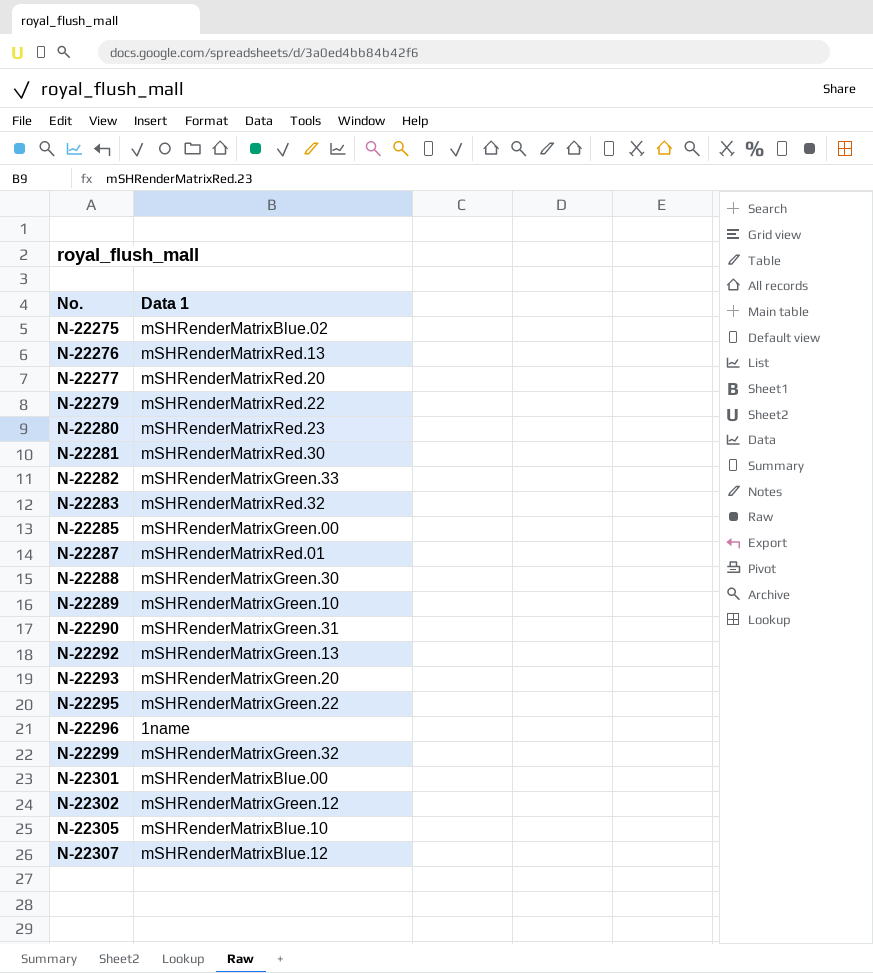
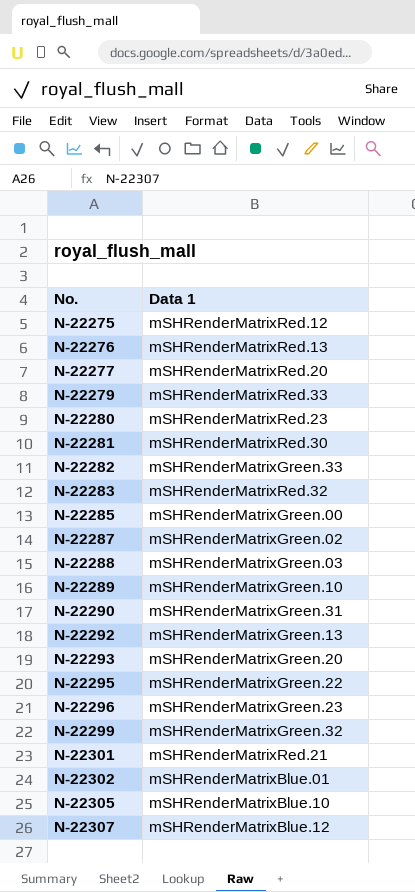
N-22275 | Data 1: mSHRenderMatrixBlue.02 -> mSHRenderMatrixRed.12
N-22279 | Data 1: mSHRenderMatrixRed.22 -> mSHRenderMatrixRed.33
N-22287 | Data 1: mSHRenderMatrixRed.01 -> mSHRenderMatrixGreen.02
N-22288 | Data 1: mSHRenderMatrixGreen.30 -> mSHRenderMatrixGreen.03
N-22296 | Data 1: 1name -> mSHRenderMatrixGreen.23
N-22301 | Data 1: mSHRenderMatrixBlue.00 -> mSHRenderMatrixRed.21
N-22302 | Data 1: mSHRenderMatrixGreen.12 -> mSHRenderMatrixBlue.01

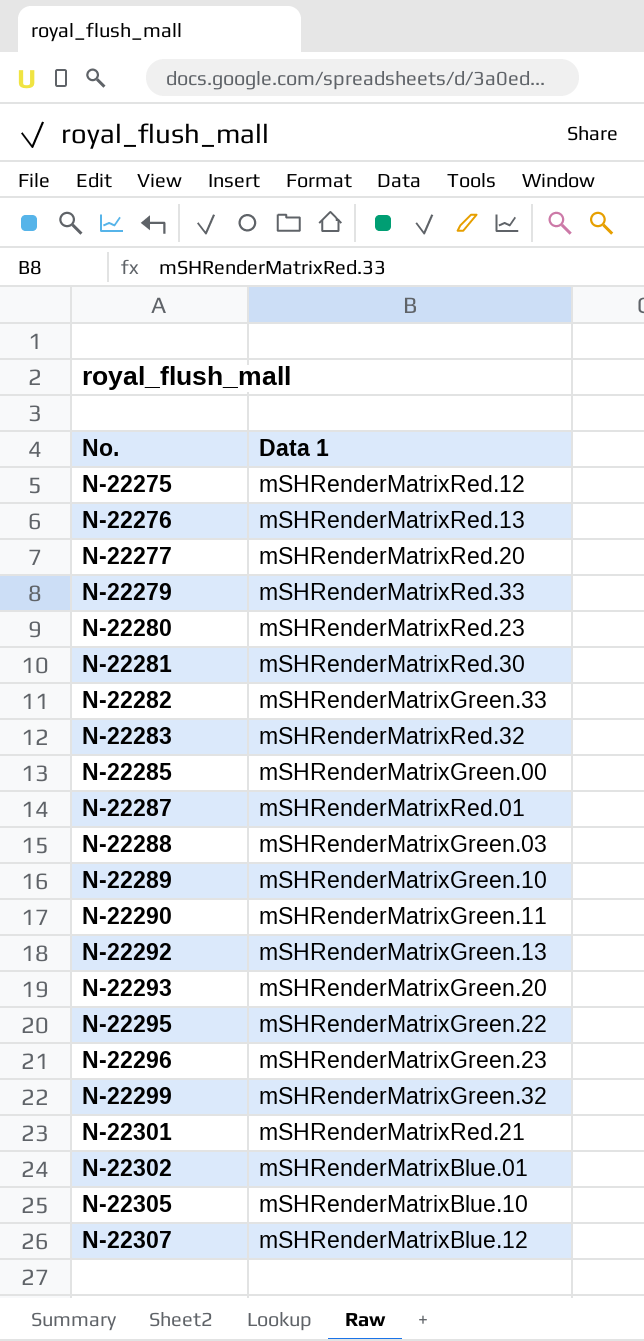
N-22287 | Data 1: mSHRenderMatrixGreen.02 -> mSHRenderMatrixRed.01
N-22290 | Data 1: mSHRenderMatrixGreen.31 -> mSHRenderMatrixGreen.11

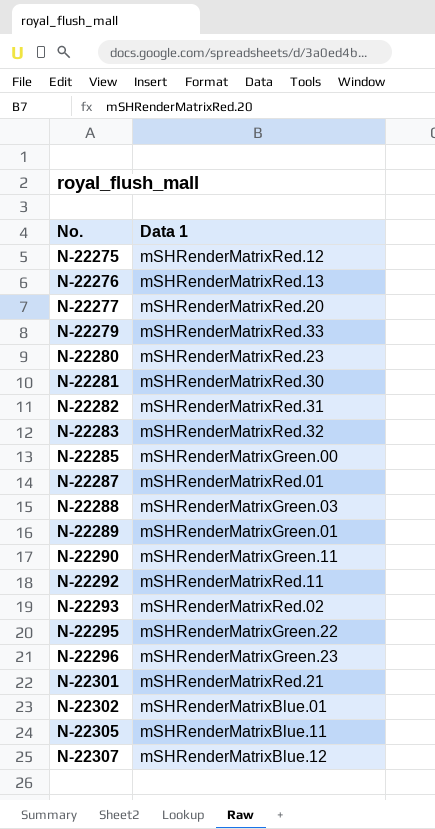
row N-22299: mSHRenderMatrixGreen.32 -> none
N-22282 | Data 1: mSHRenderMatrixGreen.33 -> mSHRenderMatrixRed.31
N-22289 | Data 1: mSHRenderMatrixGreen.10 -> mSHRenderMatrixGreen.01
N-22292 | Data 1: mSHRenderMatrixGreen.13 -> mSHRenderMatrixRed.11
N-22293 | Data 1: mSHRenderMatrixGreen.20 -> mSHRenderMatrixRed.02
N-22305 | Data 1: mSHRenderMatrixBlue.10 -> mSHRenderMatrixBlue.11

